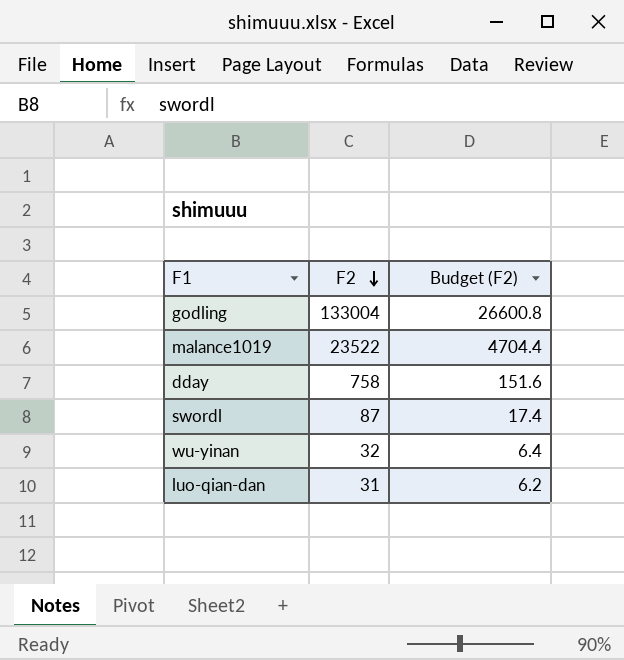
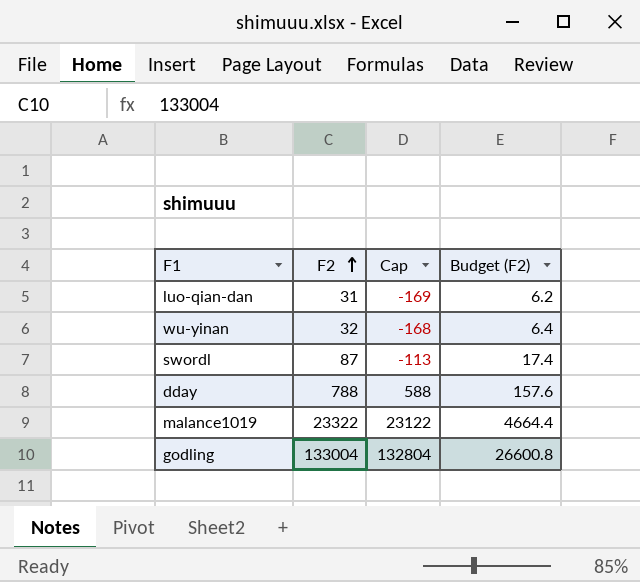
row order: F2 descending -> F2 ascending
column Cap | formula: none -> [F2] - 200
dday | F2: 758 -> 788
dday | Budget (F2): 151.6 -> 157.6
malance1019 | F2: 23522 -> 23322
malance1019 | Budget (F2): 4704.4 -> 4664.4

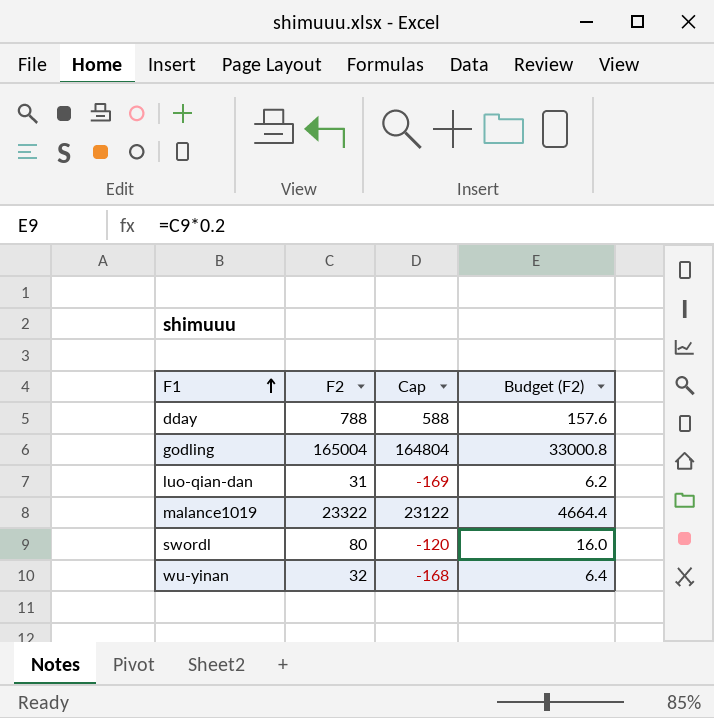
row order: F2 ascending -> F1 ascending
godling | F2: 133004 -> 165004
godling | Cap: 132804 -> 164804
godling | Budget (F2): 26600.8 -> 33000.8
swordl | F2: 87 -> 80
swordl | Cap: -113 -> -120
swordl | Budget (F2): 17.4 -> 16.0

